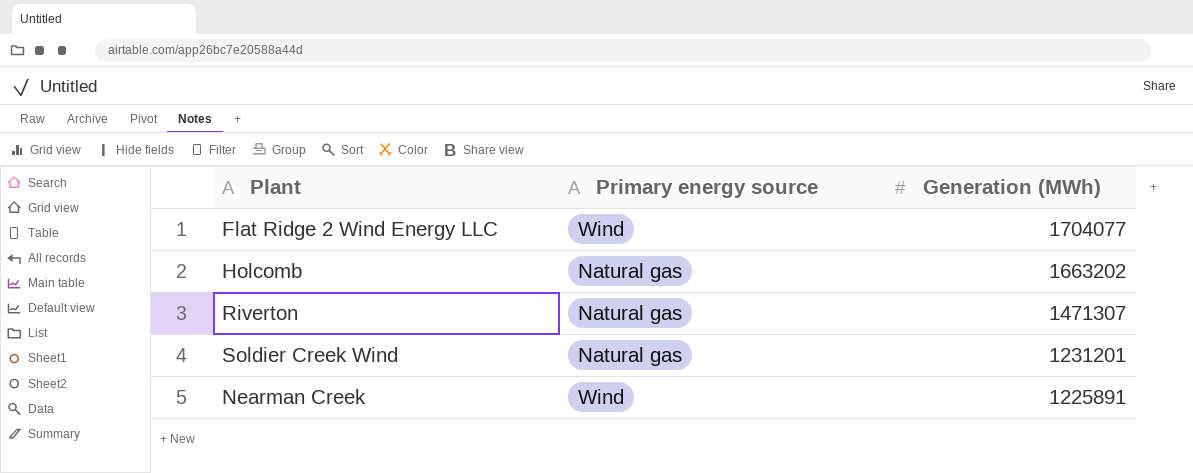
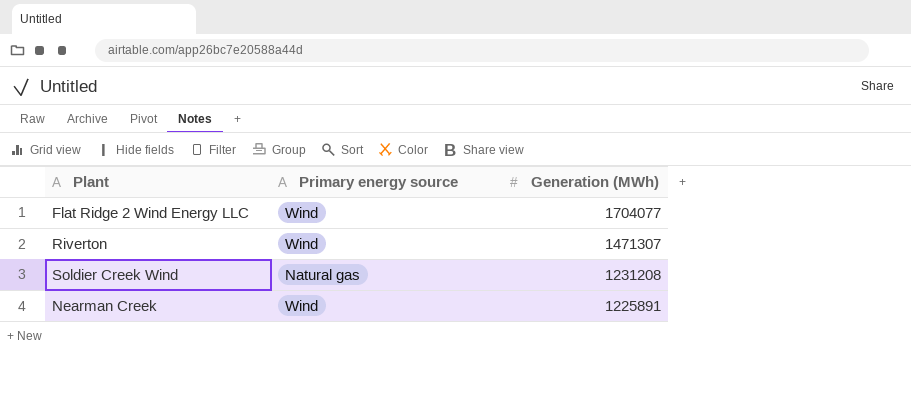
row Holcomb: Natural gas | 1663202 -> none
Riverton | Primary energy source: Natural gas -> Wind
Soldier Creek Wind | Generation (MWh): 1231201 -> 1231208

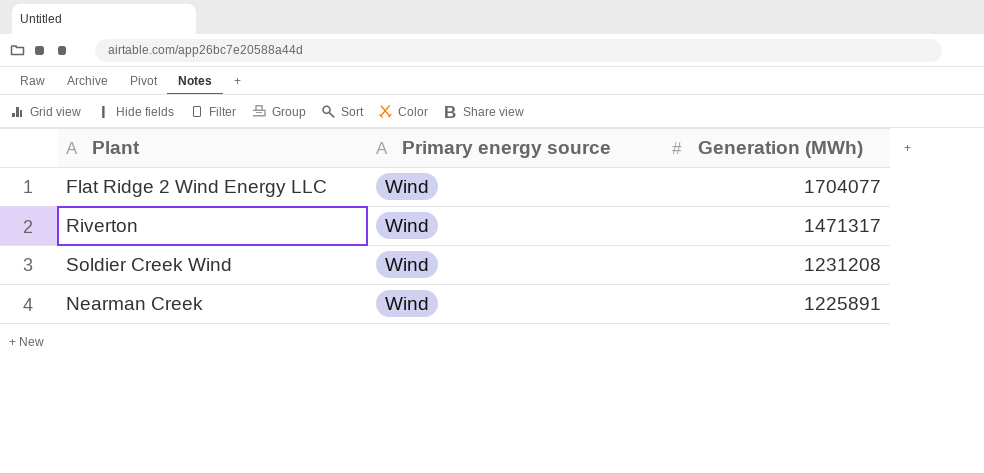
Riverton | Generation (MWh): 1471307 -> 1471317
Soldier Creek Wind | Primary energy source: Natural gas -> Wind

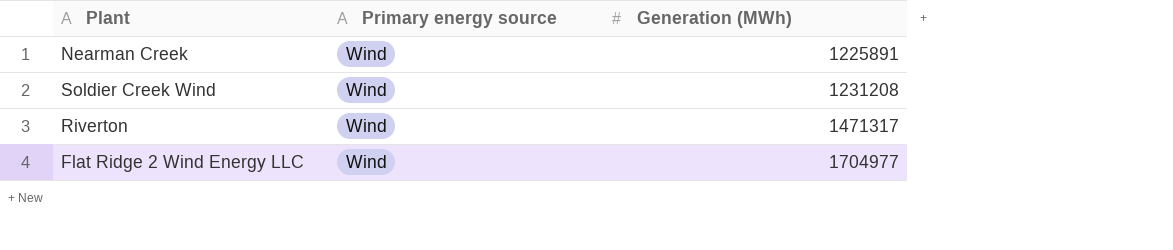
row order: Generation (MWh) descending -> Generation (MWh) ascending
Flat Ridge 2 Wind Energy LLC | Generation (MWh): 1704077 -> 1704977

